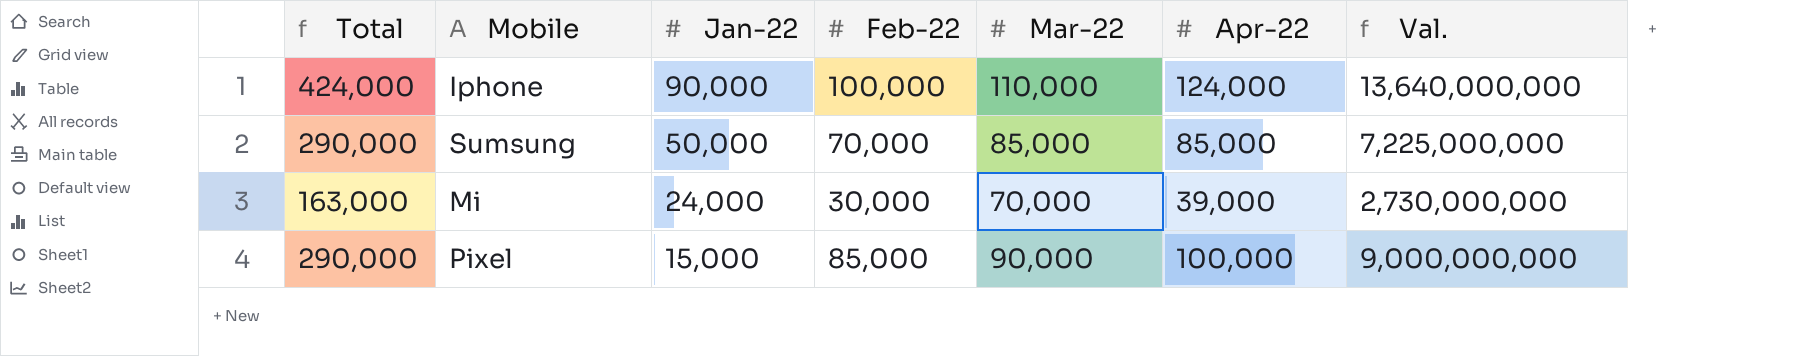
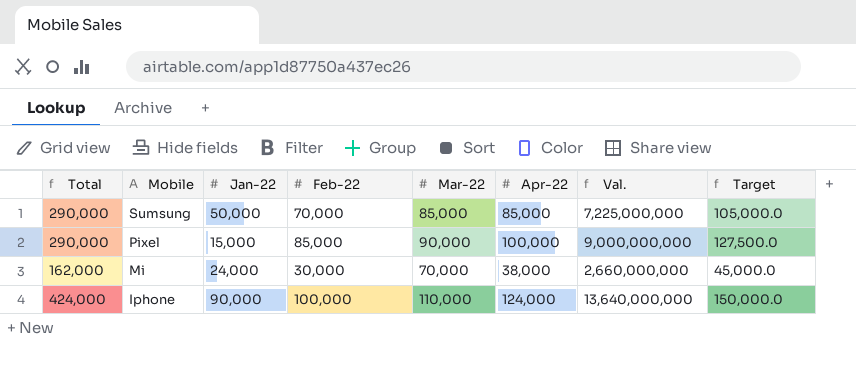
row order: Jan-22 descending -> Mobile descending
column Target | formula: none -> [Feb-22] * 1.5
Mi | Total: 163,000 -> 162,000
Mi | Apr-22: 39,000 -> 38,000
Mi | Val.: 2,730,000,000 -> 2,660,000,000

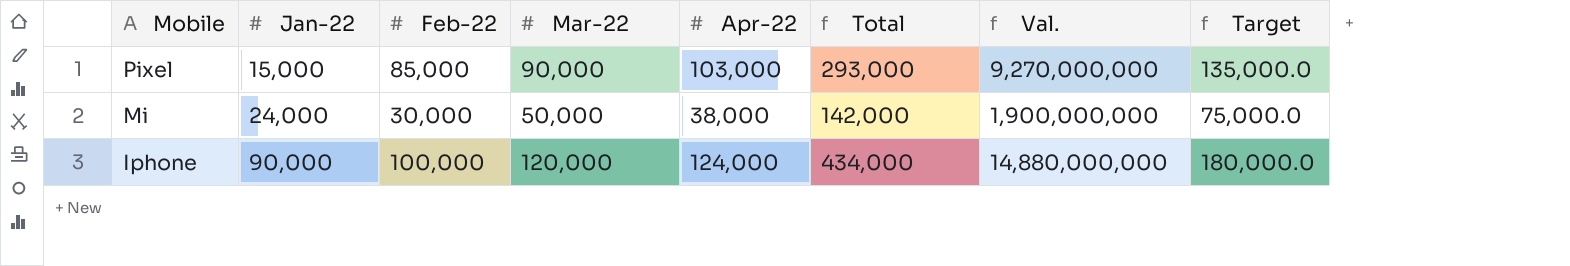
column Total | position: 1 -> 6
column Target | formula: [Feb-22] * 1.5 -> [Mar-22] * 1.5
row Sumsung: 290,000 | 50,000 | 70,000 | 85,000 | 85,000 | 7,225,000,000 | 105,000.0 -> none
Pixel | Apr-22: 100,000 -> 103,000
Pixel | Total: 290,000 -> 293,000
Pixel | Val.: 9,000,000,000 -> 9,270,000,000
Mi | Mar-22: 70,000 -> 50,000
Mi | Total: 162,000 -> 142,000
Mi | Val.: 2,660,000,000 -> 1,900,000,000
Iphone | Mar-22: 110,000 -> 120,000
Iphone | Total: 424,000 -> 434,000
Iphone | Val.: 13,640,000,000 -> 14,880,000,000

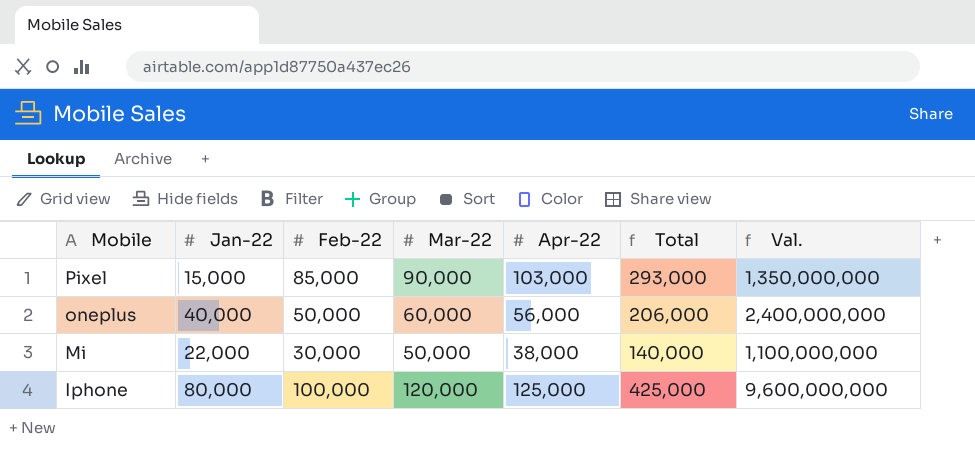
column Target | formula: [Mar-22] * 1.5 -> none
column Val. | formula: [Mar-22] * [Apr-22] -> [Jan-22] * [Mar-22]
row oneplus: none -> 40,000 | 50,000 | 60,000 | 56,000 | 206,000 | 2,400,000,000
Mi | Jan-22: 24,000 -> 22,000
Mi | Total: 142,000 -> 140,000
Iphone | Jan-22: 90,000 -> 80,000
Iphone | Apr-22: 124,000 -> 125,000
Iphone | Total: 434,000 -> 425,000

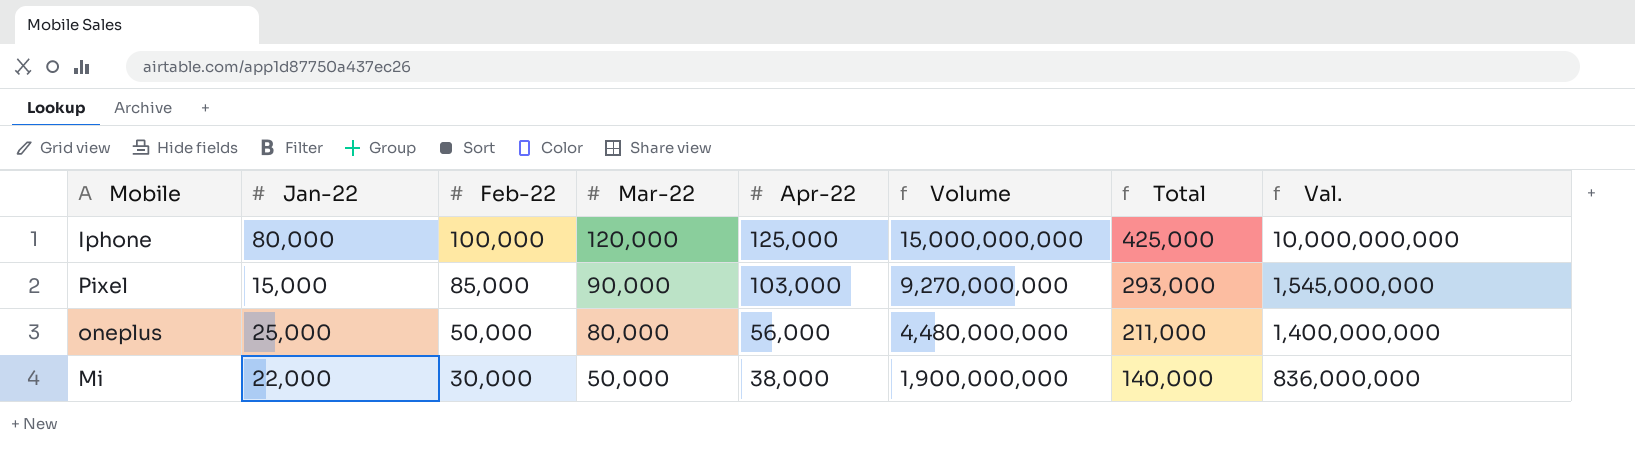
row order: Mobile descending -> Feb-22 descending
column Volume | formula: none -> [Mar-22] * [Apr-22]
column Val. | formula: [Jan-22] * [Mar-22] -> [Jan-22] * [Apr-22]
oneplus | Jan-22: 40,000 -> 25,000
oneplus | Mar-22: 60,000 -> 80,000
oneplus | Total: 206,000 -> 211,000

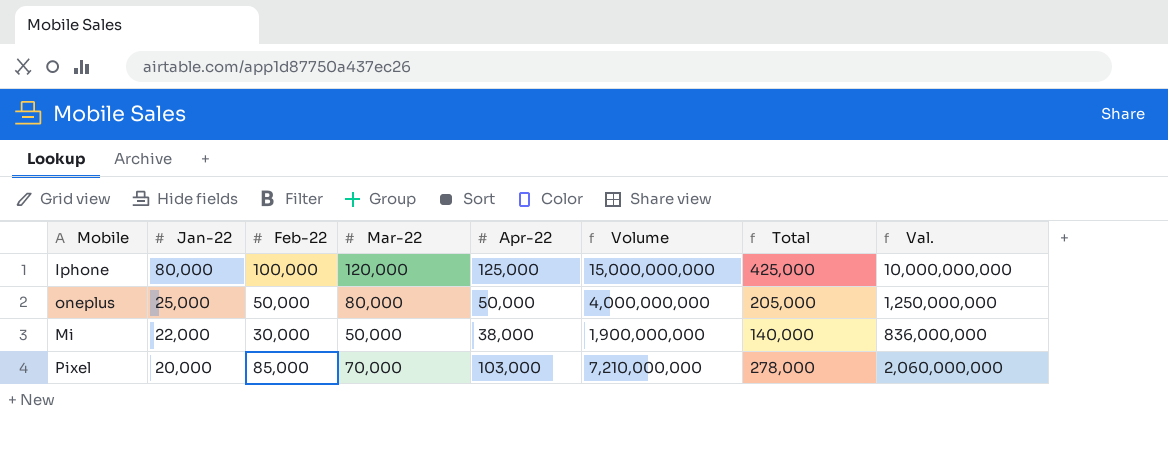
row order: Feb-22 descending -> Jan-22 descending
oneplus | Apr-22: 56,000 -> 50,000
oneplus | Volume: 4,480,000,000 -> 4,000,000,000
oneplus | Total: 211,000 -> 205,000
oneplus | Val.: 1,400,000,000 -> 1,250,000,000
Pixel | Jan-22: 15,000 -> 20,000
Pixel | Mar-22: 90,000 -> 70,000
Pixel | Volume: 9,270,000,000 -> 7,210,000,000
Pixel | Total: 293,000 -> 278,000
Pixel | Val.: 1,545,000,000 -> 2,060,000,000

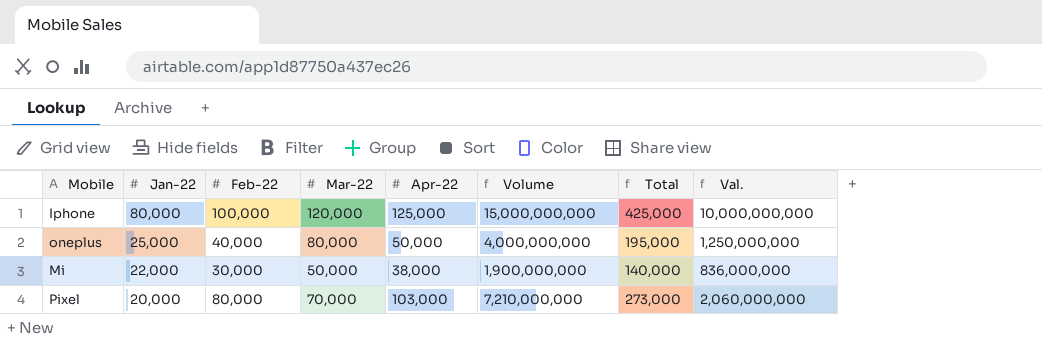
oneplus | Feb-22: 50,000 -> 40,000
oneplus | Total: 205,000 -> 195,000
Pixel | Feb-22: 85,000 -> 80,000
Pixel | Total: 278,000 -> 273,000

